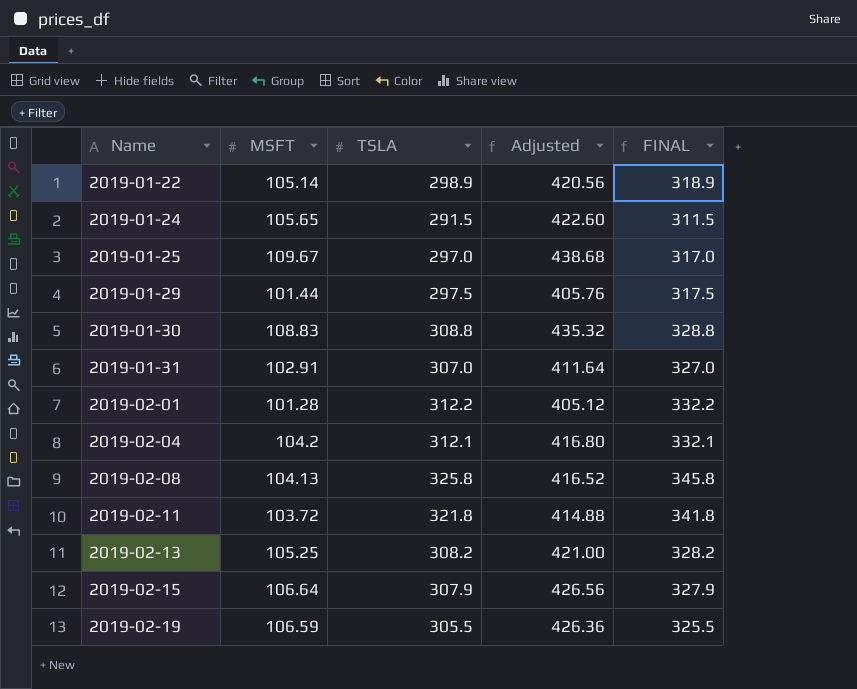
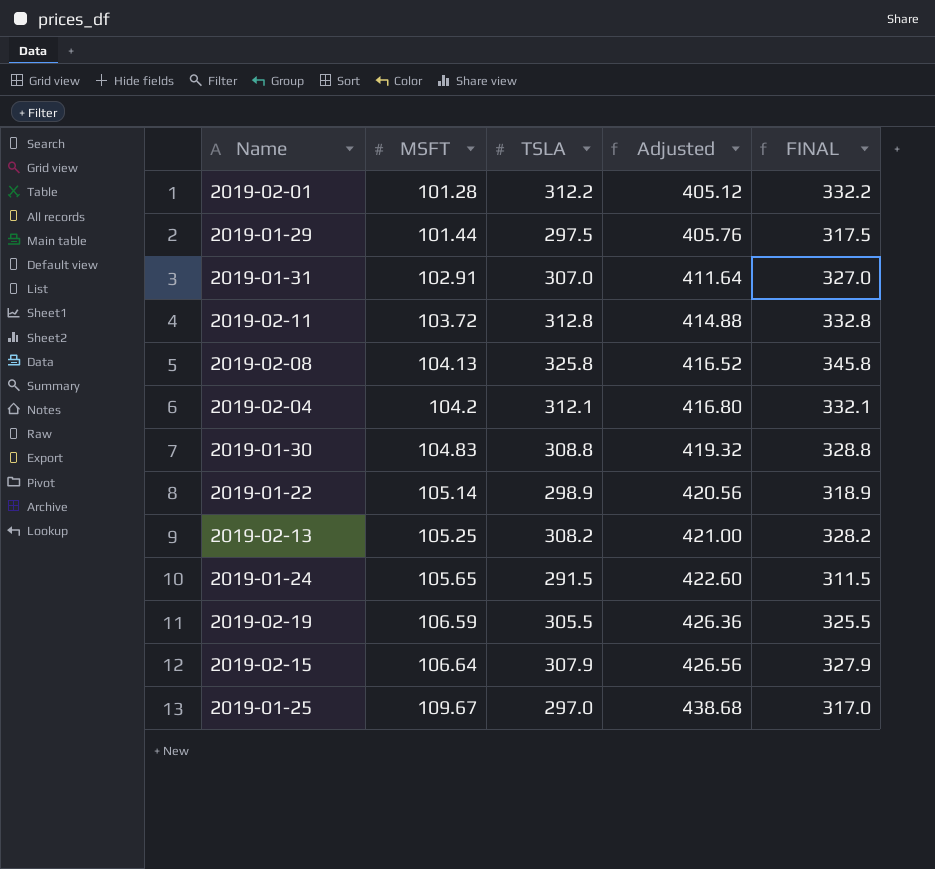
row order: Name ascending -> MSFT ascending
2019-02-11 | TSLA: 321.8 -> 312.8
2019-02-11 | FINAL: 341.8 -> 332.8
2019-01-30 | MSFT: 108.83 -> 104.83
2019-01-30 | Adjusted: 435.32 -> 419.32

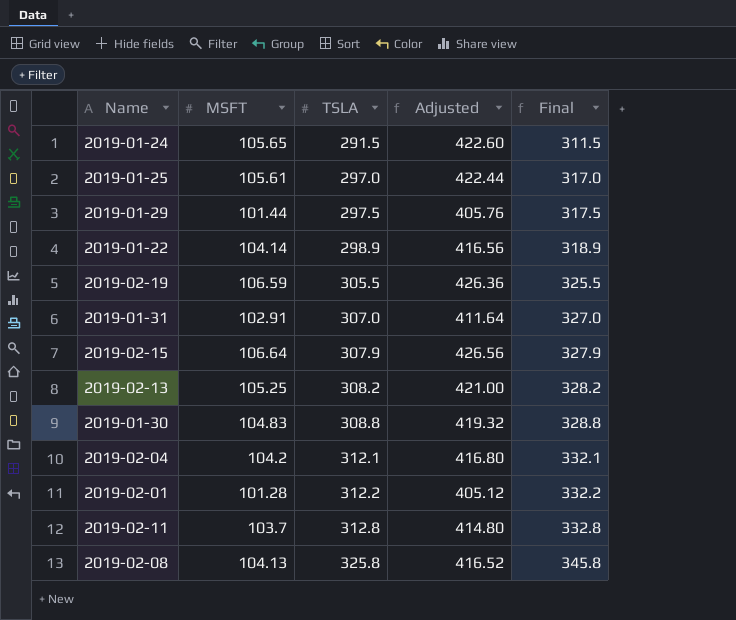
row order: MSFT ascending -> TSLA ascending
column name: FINAL -> Final
2019-01-25 | MSFT: 109.67 -> 105.61
2019-01-25 | Adjusted: 438.68 -> 422.44
2019-01-22 | MSFT: 105.14 -> 104.14
2019-01-22 | Adjusted: 420.56 -> 416.56
2019-02-11 | MSFT: 103.72 -> 103.7
2019-02-11 | Adjusted: 414.88 -> 414.80

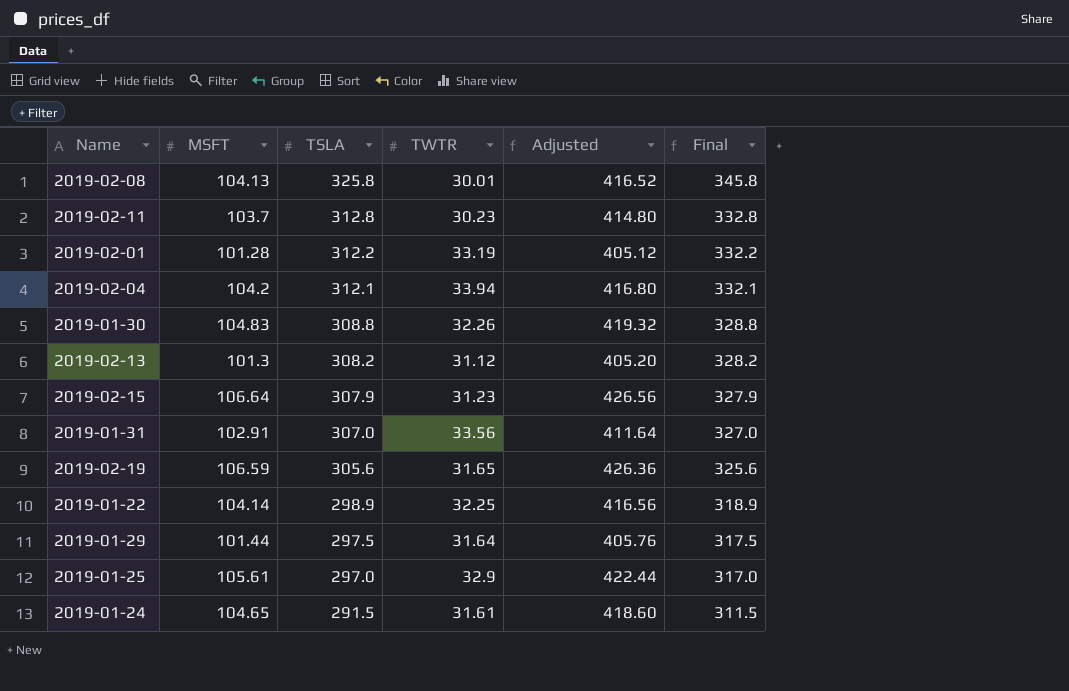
row order: TSLA ascending -> TSLA descending
column TWTR | position: none -> 4
2019-02-13 | MSFT: 105.25 -> 101.3
2019-02-13 | Adjusted: 421.00 -> 405.20
2019-02-19 | TSLA: 305.5 -> 305.6
2019-02-19 | Final: 325.5 -> 325.6
2019-01-24 | MSFT: 105.65 -> 104.65
2019-01-24 | Adjusted: 422.60 -> 418.60

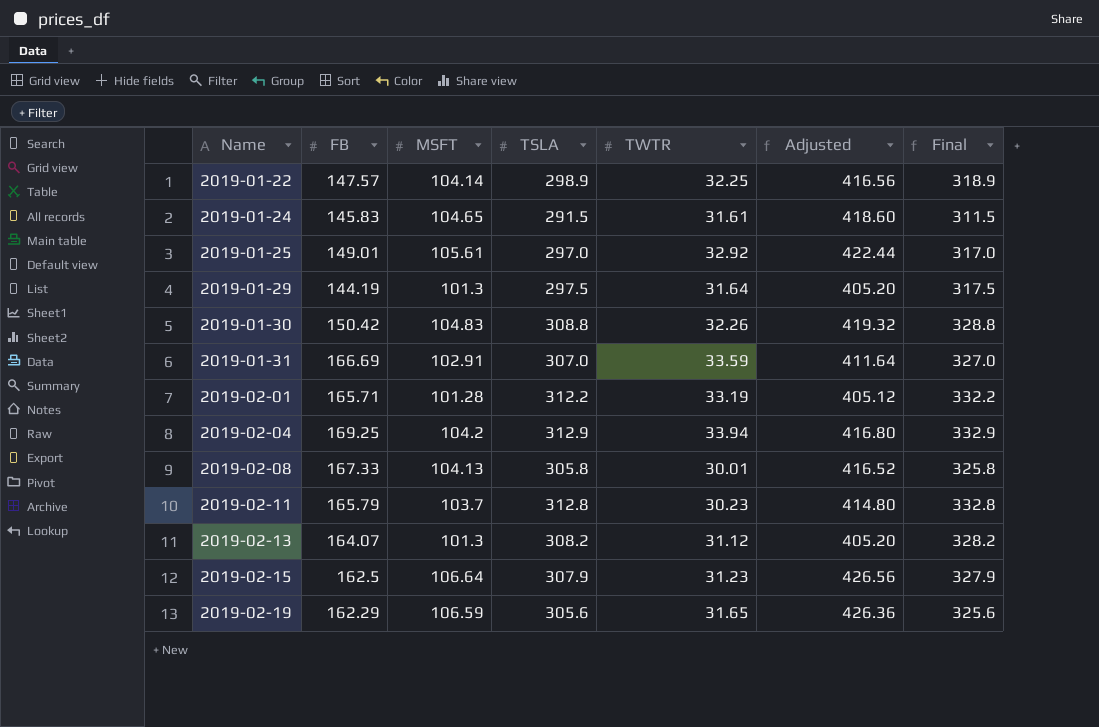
row order: TSLA descending -> Name ascending
column FB | position: none -> 2
2019-01-25 | TWTR: 32.9 -> 32.92
2019-01-29 | MSFT: 101.44 -> 101.3
2019-01-29 | Adjusted: 405.76 -> 405.20
2019-01-31 | TWTR: 33.56 -> 33.59
2019-02-04 | TSLA: 312.1 -> 312.9
2019-02-04 | Final: 332.1 -> 332.9
2019-02-08 | TSLA: 325.8 -> 305.8
2019-02-08 | Final: 345.8 -> 325.8

